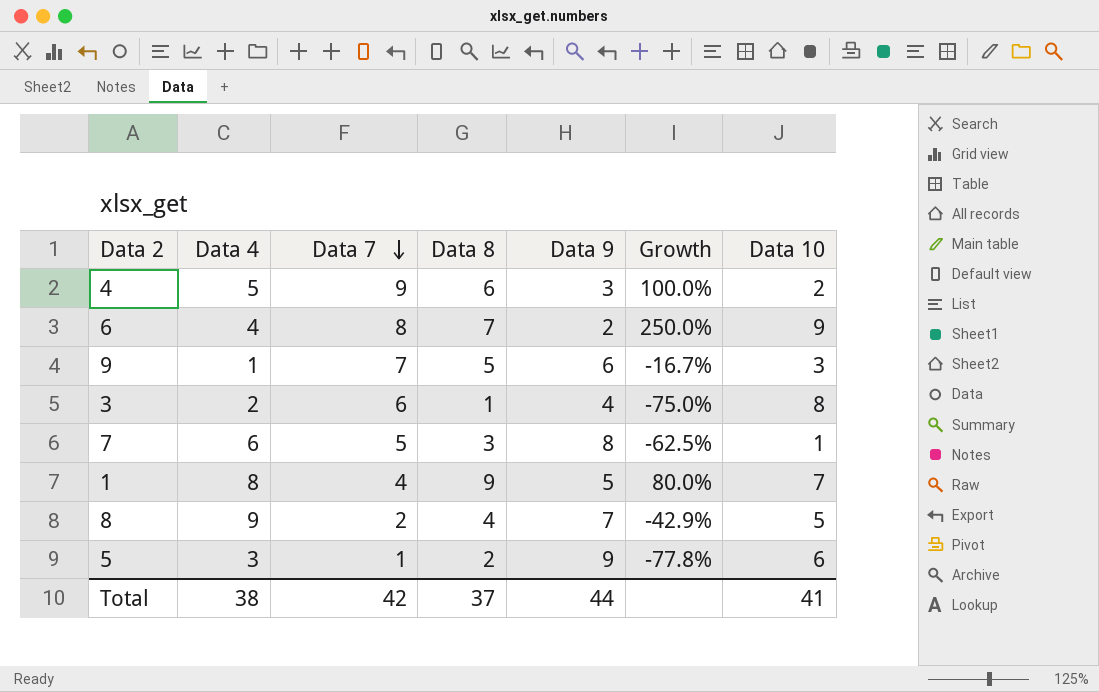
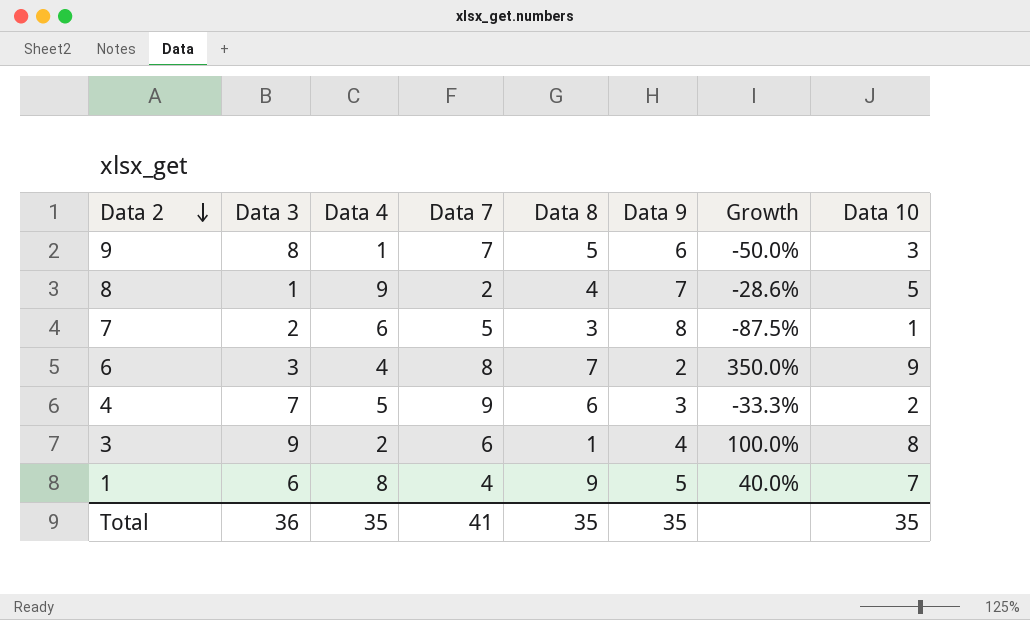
row order: Data 7 descending -> Data 2 descending
column Data 3 | position: none -> 2
column Growth | formula: ([Data 8] - [Data 9]) / [Data 9] -> ([Data 10] - [Data 9]) / [Data 9]
row 5: 3 | 1 | 2 | 9 | -77.8% | 6 -> none
Total | Data 4: 38 -> 35
Total | Data 7: 42 -> 41
Total | Data 8: 37 -> 35
Total | Data 9: 44 -> 35
Total | Data 10: 41 -> 35

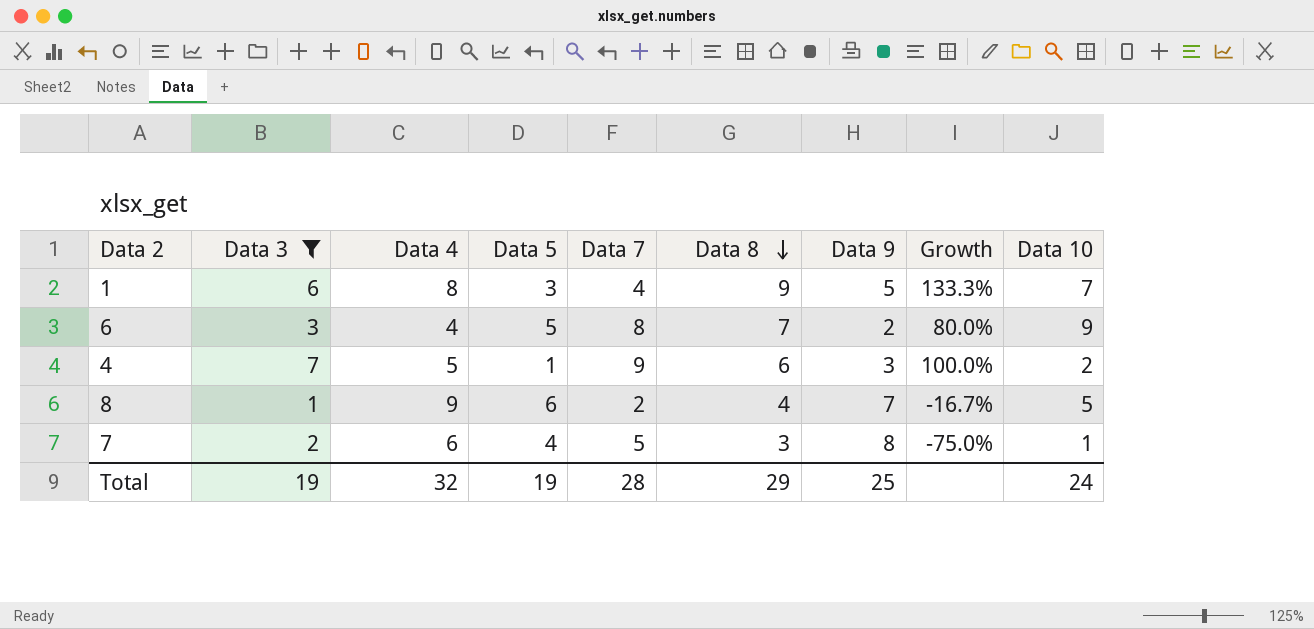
filter: none -> Data 3 <= 7
row order: Data 2 descending -> Data 8 descending
column Data 5 | position: none -> 4
column Growth | formula: ([Data 10] - [Data 9]) / [Data 9] -> ([Data 10] - [Data 5]) / [Data 5]
Total | Data 3: 36 -> 19
Total | Data 4: 35 -> 32
Total | Data 7: 41 -> 28
Total | Data 8: 35 -> 29
Total | Data 9: 35 -> 25
Total | Data 10: 35 -> 24

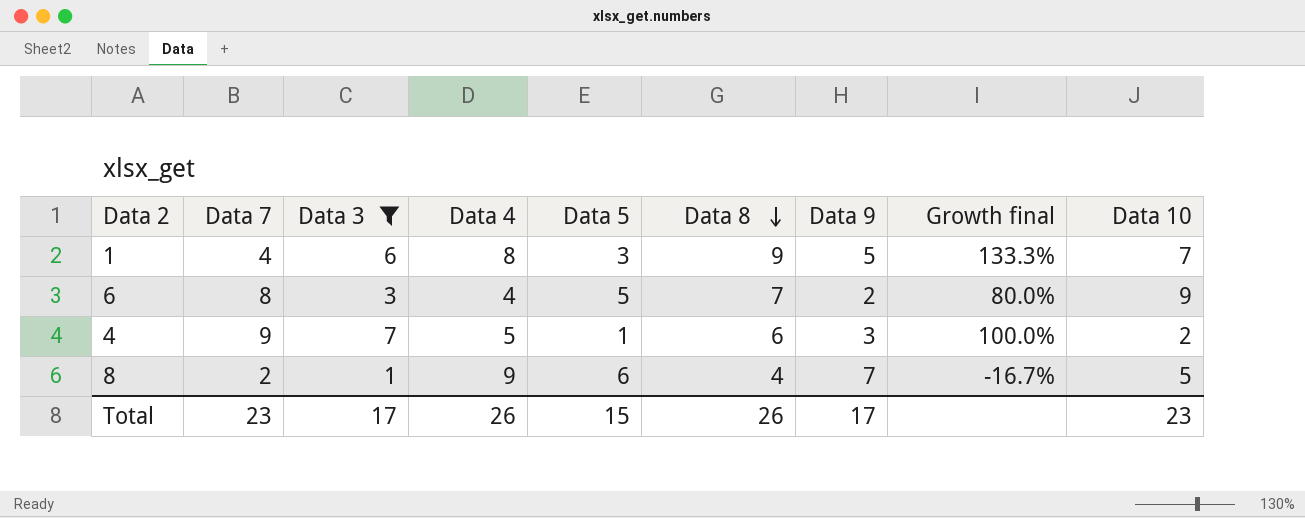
column Data 7 | position: 5 -> 2
column name: Growth -> Growth final
row 7: 2 | 6 | 4 | 5 | 3 | 8 | -75.0% | 1 -> none
Total | Data 7: 28 -> 23
Total | Data 3: 19 -> 17
Total | Data 4: 32 -> 26
Total | Data 5: 19 -> 15
Total | Data 8: 29 -> 26
Total | Data 9: 25 -> 17
Total | Data 10: 24 -> 23

